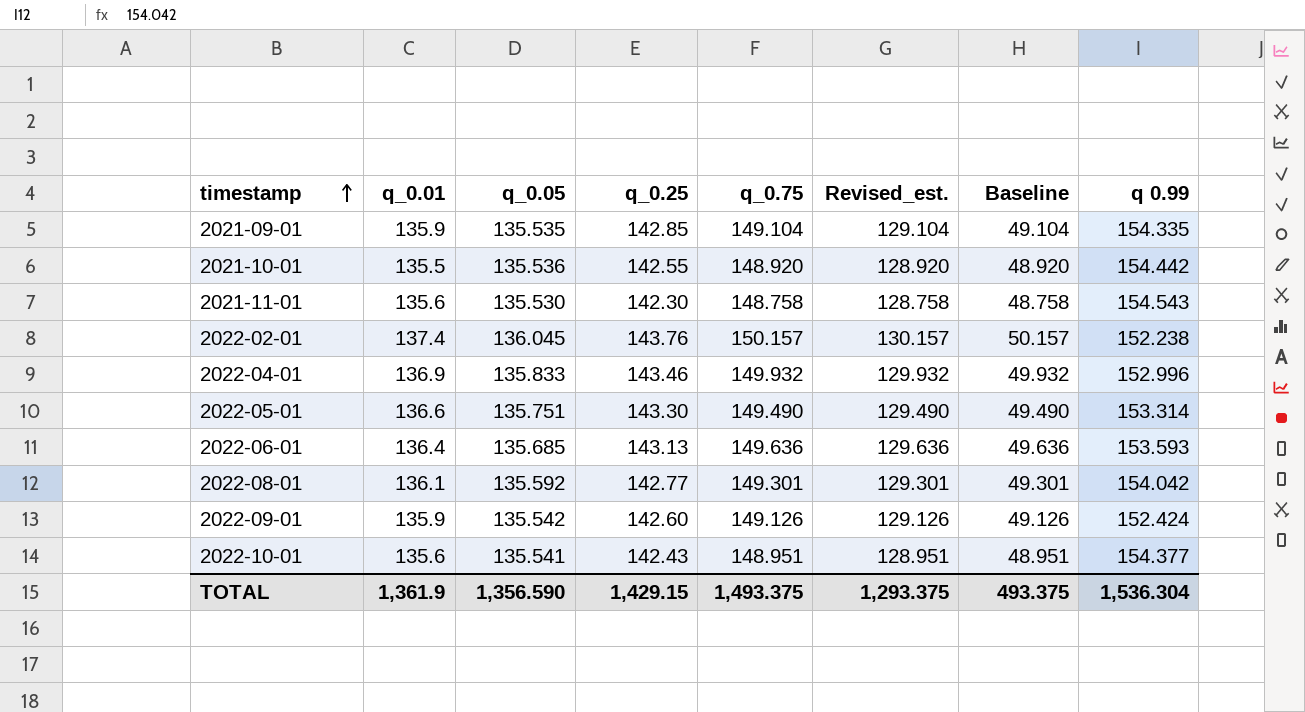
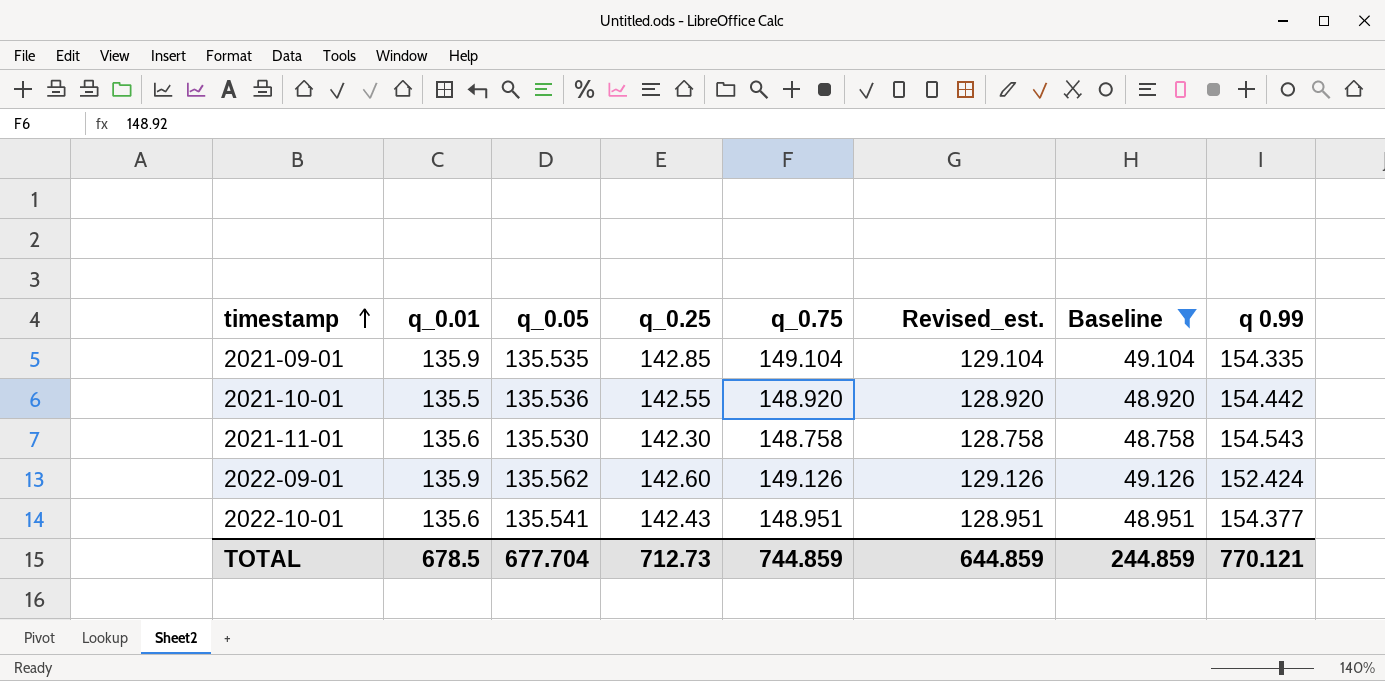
filter: none -> Baseline <= 49.126
2022-09-01 | q_0.05: 135.542 -> 135.562
TOTAL | q_0.01: 1,361.9 -> 678.5
TOTAL | q_0.05: 1,356.590 -> 677.704
TOTAL | q_0.25: 1,429.15 -> 712.73
TOTAL | q_0.75: 1,493.375 -> 744.859
TOTAL | Revised_est.: 1,293.375 -> 644.859
TOTAL | Baseline: 493.375 -> 244.859
TOTAL | q 0.99: 1,536.304 -> 770.121

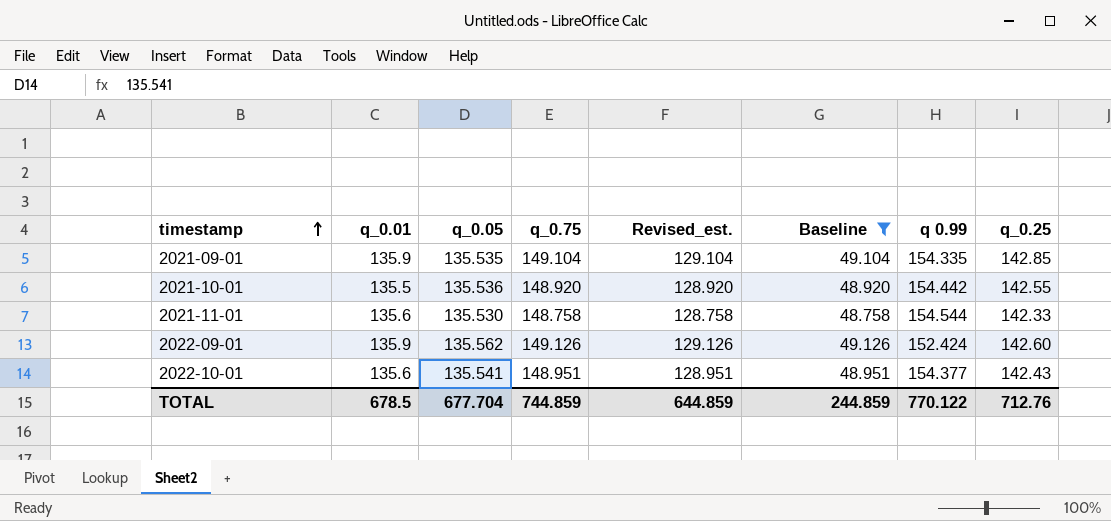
column q_0.25 | position: 4 -> 8
2021-11-01 | q 0.99: 154.543 -> 154.544
2021-11-01 | q_0.25: 142.30 -> 142.33
TOTAL | q 0.99: 770.121 -> 770.122
TOTAL | q_0.25: 712.73 -> 712.76

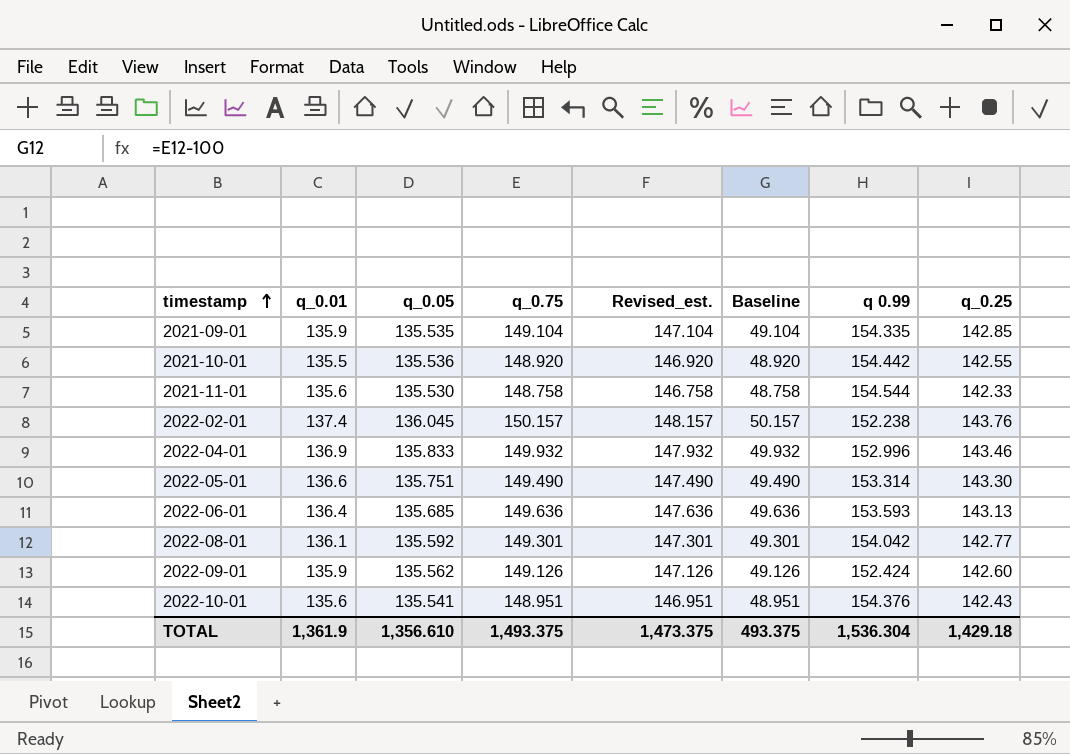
filter: Baseline <= 49.126 -> none
column Revised_est. | formula: [q_0.75] - 20 -> [q_0.75] - 2
2022-10-01 | q 0.99: 154.377 -> 154.376
TOTAL | q_0.01: 678.5 -> 1,361.9
TOTAL | q_0.05: 677.704 -> 1,356.610
TOTAL | q_0.75: 744.859 -> 1,493.375
TOTAL | Revised_est.: 644.859 -> 1,473.375
TOTAL | Baseline: 244.859 -> 493.375
TOTAL | q 0.99: 770.122 -> 1,536.304
TOTAL | q_0.25: 712.76 -> 1,429.18

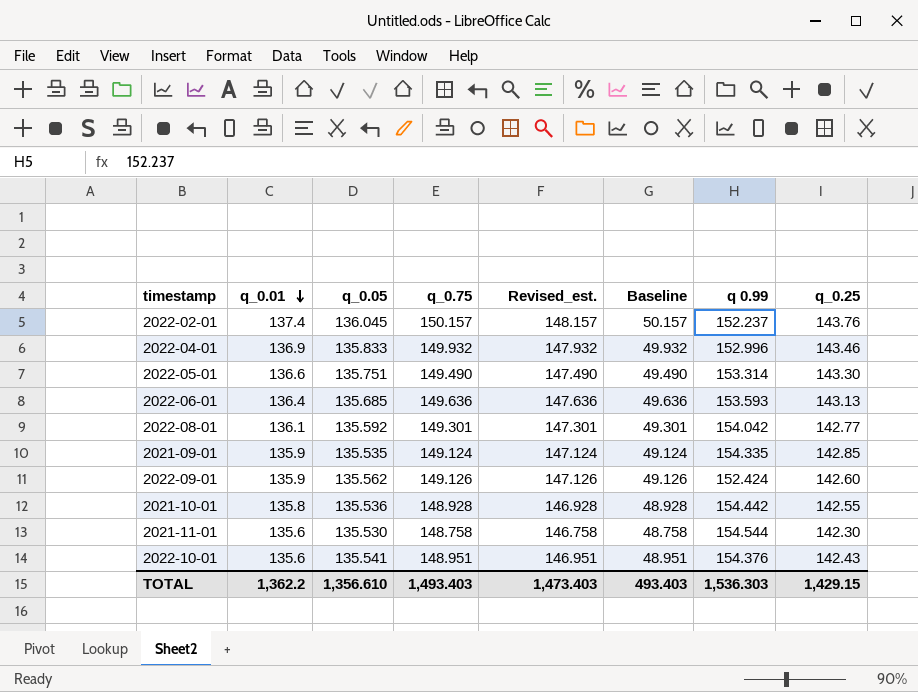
row order: timestamp ascending -> q_0.01 descending
2022-02-01 | q 0.99: 152.238 -> 152.237
2021-09-01 | q_0.75: 149.104 -> 149.124
2021-09-01 | Revised_est.: 147.104 -> 147.124
2021-09-01 | Baseline: 49.104 -> 49.124
2021-10-01 | q_0.01: 135.5 -> 135.8
2021-10-01 | q_0.75: 148.920 -> 148.928
2021-10-01 | Revised_est.: 146.920 -> 146.928
2021-10-01 | Baseline: 48.920 -> 48.928
2021-11-01 | q_0.25: 142.33 -> 142.30
TOTAL | q_0.01: 1,361.9 -> 1,362.2
TOTAL | q_0.75: 1,493.375 -> 1,493.403
TOTAL | Revised_est.: 1,473.375 -> 1,473.403
TOTAL | Baseline: 493.375 -> 493.403
TOTAL | q 0.99: 1,536.304 -> 1,536.303
TOTAL | q_0.25: 1,429.18 -> 1,429.15

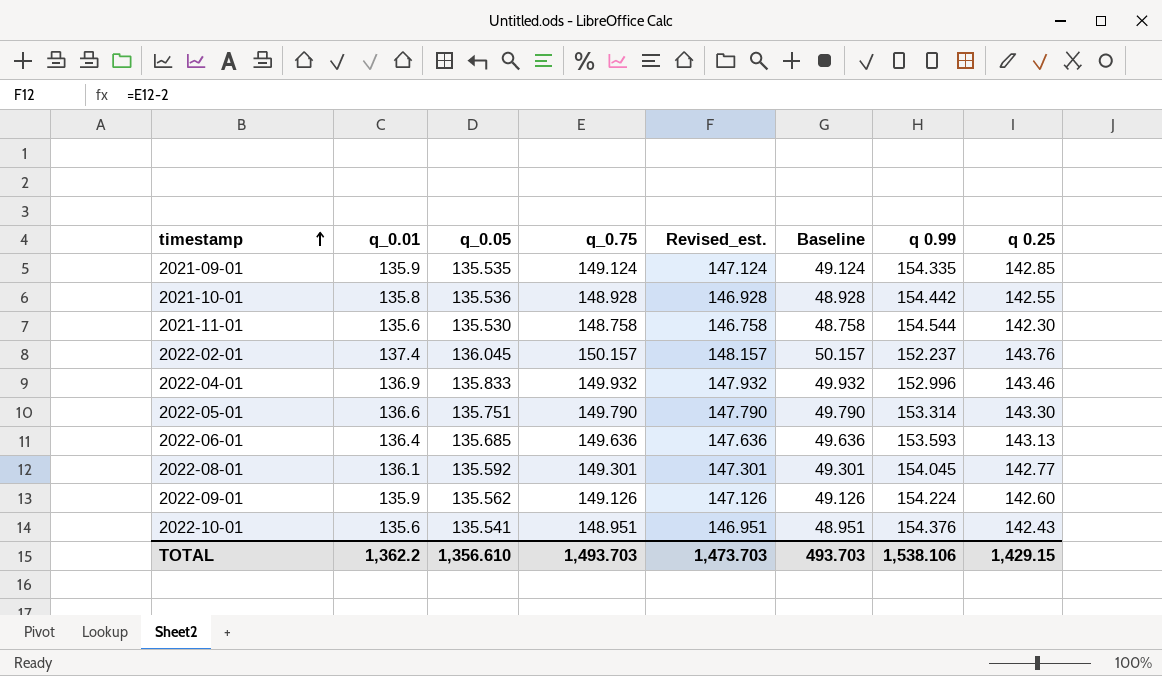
row order: q_0.01 descending -> timestamp ascending
column name: q_0.25 -> q 0.25
2022-05-01 | q_0.75: 149.490 -> 149.790
2022-05-01 | Revised_est.: 147.490 -> 147.790
2022-05-01 | Baseline: 49.490 -> 49.790
2022-08-01 | q 0.99: 154.042 -> 154.045
2022-09-01 | q 0.99: 152.424 -> 154.224
TOTAL | q_0.75: 1,493.403 -> 1,493.703
TOTAL | Revised_est.: 1,473.403 -> 1,473.703
TOTAL | Baseline: 493.403 -> 493.703
TOTAL | q 0.99: 1,536.303 -> 1,538.106

